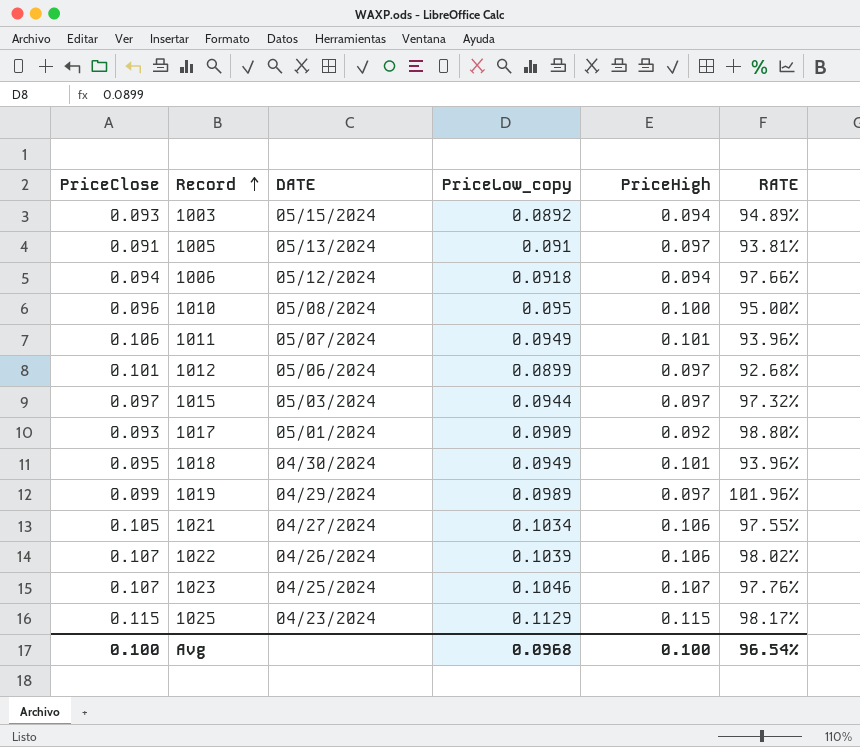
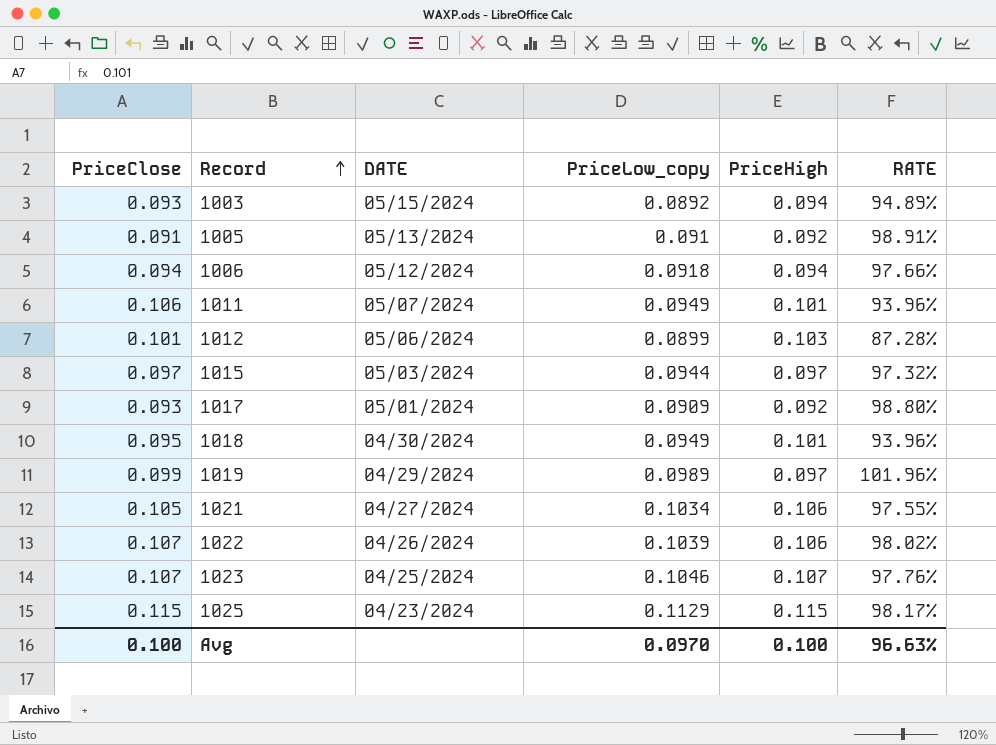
row 1010: 0.096 | 05/08/2024 | 0.095 | 0.100 | 95.00% -> none
1005 | PriceHigh: 0.097 -> 0.092
1005 | RATE: 93.81% -> 98.91%
1012 | PriceHigh: 0.097 -> 0.103
1012 | RATE: 92.68% -> 87.28%
Avg | PriceLow_copy: 0.0968 -> 0.0970
Avg | RATE: 96.54% -> 96.63%

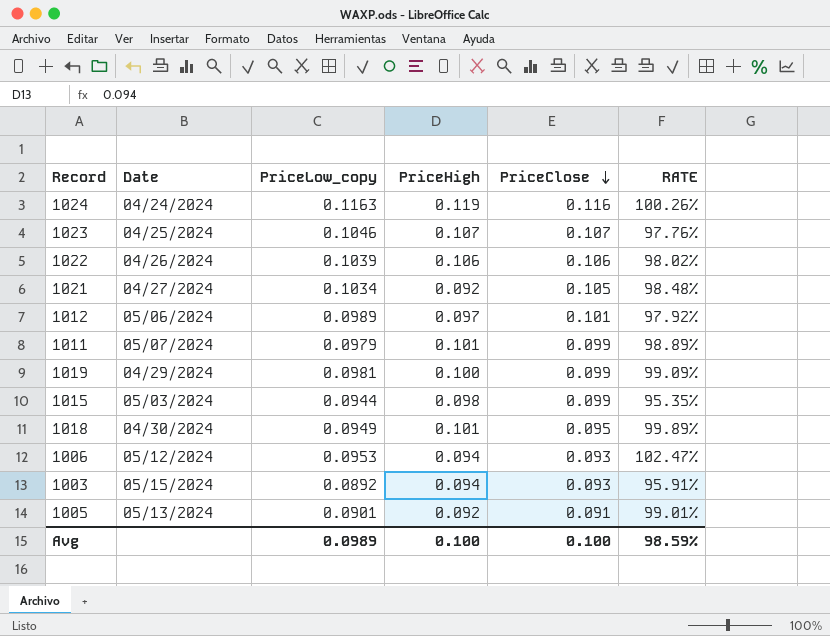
row order: Record ascending -> PriceClose descending
column name: DATE -> Date
column PriceClose | position: 1 -> 5
column RATE | formula: [PriceLow_copy] / [PriceHigh] -> [PriceLow_copy] / [PriceClose]
row 1017: 0.093 | 05/01/2024 | 0.0909 | 0.092 | 98.80% -> none
row 1025: 0.115 | 04/23/2024 | 0.1129 | 0.115 | 98.17% -> none
row 1024: none -> 04/24/2024 | 0.1163 | 0.119 | 0.116 | 100.26%
1022 | PriceClose: 0.107 -> 0.106
1021 | PriceHigh: 0.106 -> 0.092
1012 | PriceLow_copy: 0.0899 -> 0.0989
1012 | PriceHigh: 0.103 -> 0.097
1011 | PriceLow_copy: 0.0949 -> 0.0979
1011 | PriceClose: 0.106 -> 0.099
1019 | PriceLow_copy: 0.0989 -> 0.0981
1019 | PriceHigh: 0.097 -> 0.100
1015 | PriceHigh: 0.097 -> 0.098
1015 | PriceClose: 0.097 -> 0.099
1006 | PriceLow_copy: 0.0918 -> 0.0953
1006 | PriceClose: 0.094 -> 0.093
1005 | PriceLow_copy: 0.091 -> 0.0901
Avg | PriceLow_copy: 0.0970 -> 0.0989
Avg | RATE: 96.63% -> 98.59%

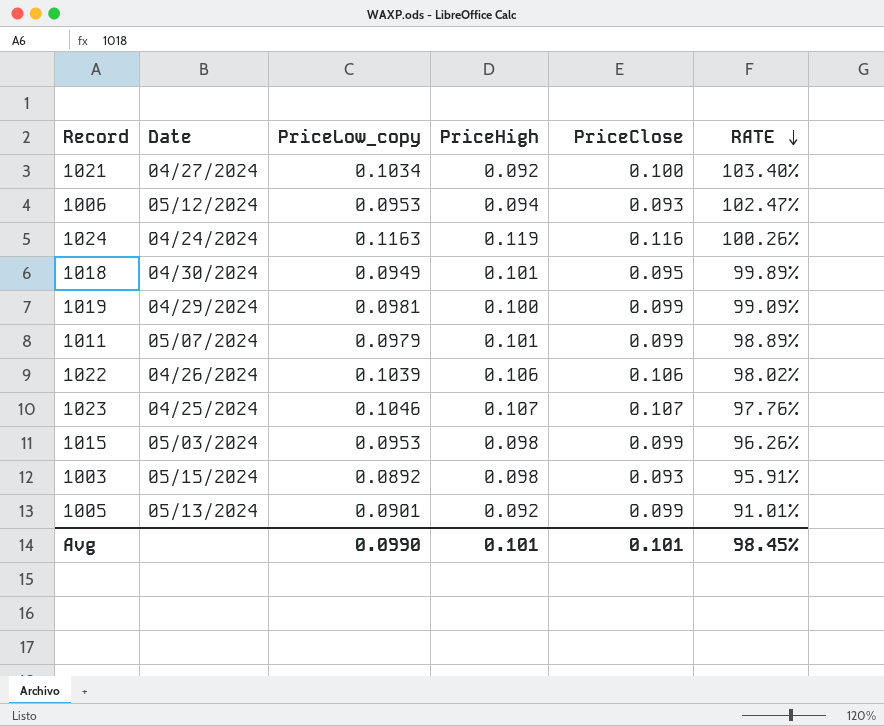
row order: PriceClose descending -> RATE descending
row 1012: 05/06/2024 | 0.0989 | 0.097 | 0.101 | 97.92% -> none
1021 | PriceClose: 0.105 -> 0.100
1021 | RATE: 98.48% -> 103.40%
1015 | PriceLow_copy: 0.0944 -> 0.0953
1015 | RATE: 95.35% -> 96.26%
1003 | PriceHigh: 0.094 -> 0.098
1005 | PriceClose: 0.091 -> 0.099
1005 | RATE: 99.01% -> 91.01%
Avg | PriceLow_copy: 0.0989 -> 0.0990
Avg | PriceHigh: 0.100 -> 0.101
Avg | PriceClose: 0.100 -> 0.101
Avg | RATE: 98.59% -> 98.45%

